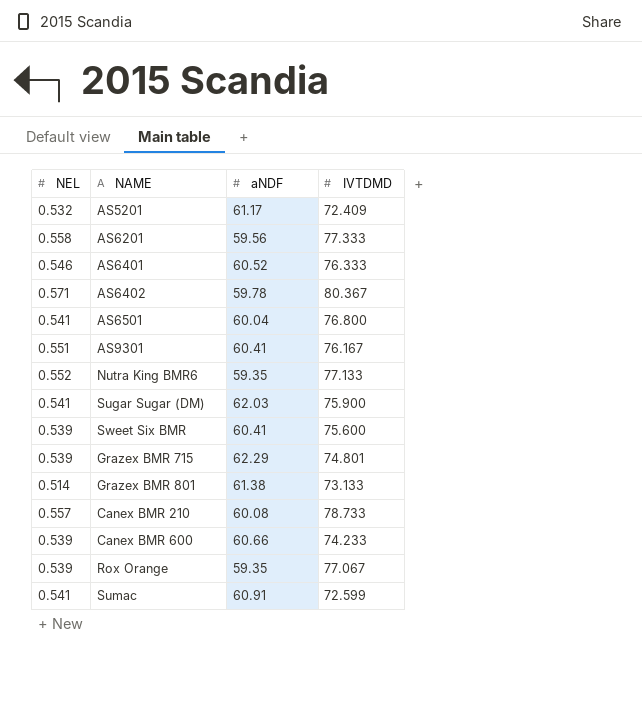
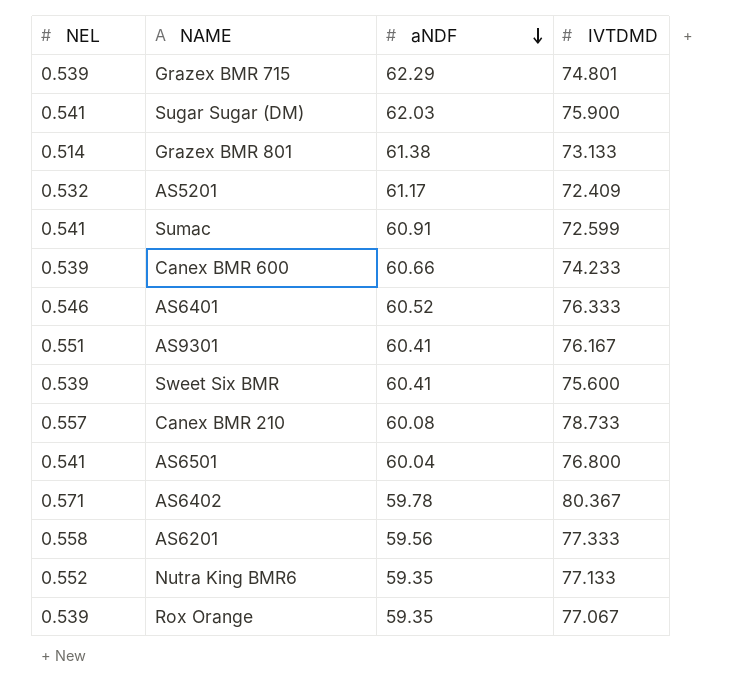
row order: none -> aNDF descending

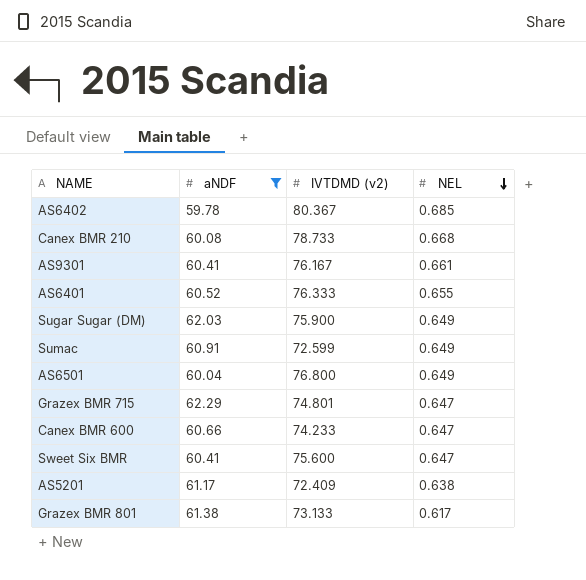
filter: none -> aNDF >= 59.78
row order: aNDF descending -> NEL descending
column name: IVTDMD -> IVTDMD (v2)
column NEL | position: 1 -> 4
AS6402 | NEL: 0.571 -> 0.685
Canex BMR 210 | NEL: 0.557 -> 0.668
AS9301 | NEL: 0.551 -> 0.661
AS6401 | NEL: 0.546 -> 0.655
Sugar Sugar (DM) | NEL: 0.541 -> 0.649
Sumac | NEL: 0.541 -> 0.649
AS6501 | NEL: 0.541 -> 0.649
Grazex BMR 715 | NEL: 0.539 -> 0.647
Canex BMR 600 | NEL: 0.539 -> 0.647
Sweet Six BMR | NEL: 0.539 -> 0.647
AS5201 | NEL: 0.532 -> 0.638
Grazex BMR 801 | NEL: 0.514 -> 0.617

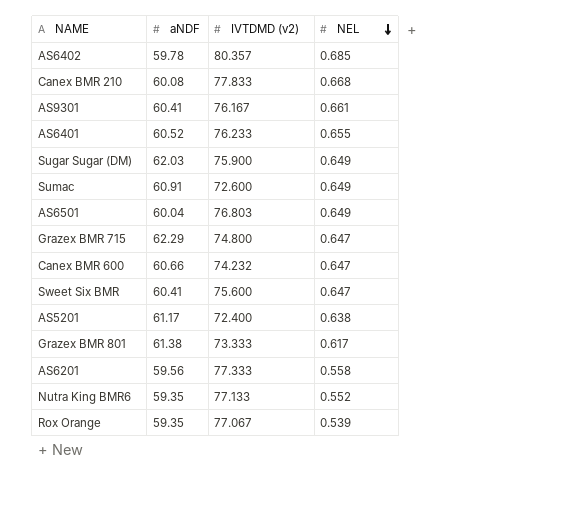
filter: aNDF >= 59.78 -> none
AS6402 | IVTDMD (v2): 80.367 -> 80.357
Canex BMR 210 | IVTDMD (v2): 78.733 -> 77.833
AS6401 | IVTDMD (v2): 76.333 -> 76.233
Sumac | IVTDMD (v2): 72.599 -> 72.600
AS6501 | IVTDMD (v2): 76.800 -> 76.803
Grazex BMR 715 | IVTDMD (v2): 74.801 -> 74.800
Canex BMR 600 | IVTDMD (v2): 74.233 -> 74.232
AS5201 | IVTDMD (v2): 72.409 -> 72.400
Grazex BMR 801 | IVTDMD (v2): 73.133 -> 73.333

